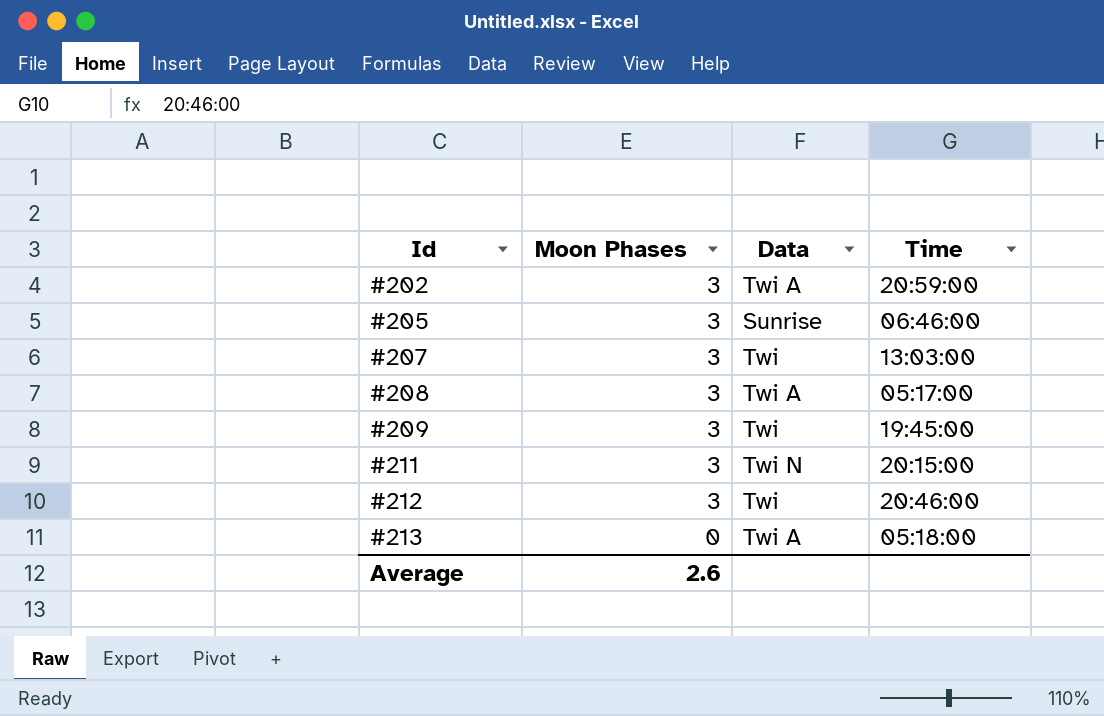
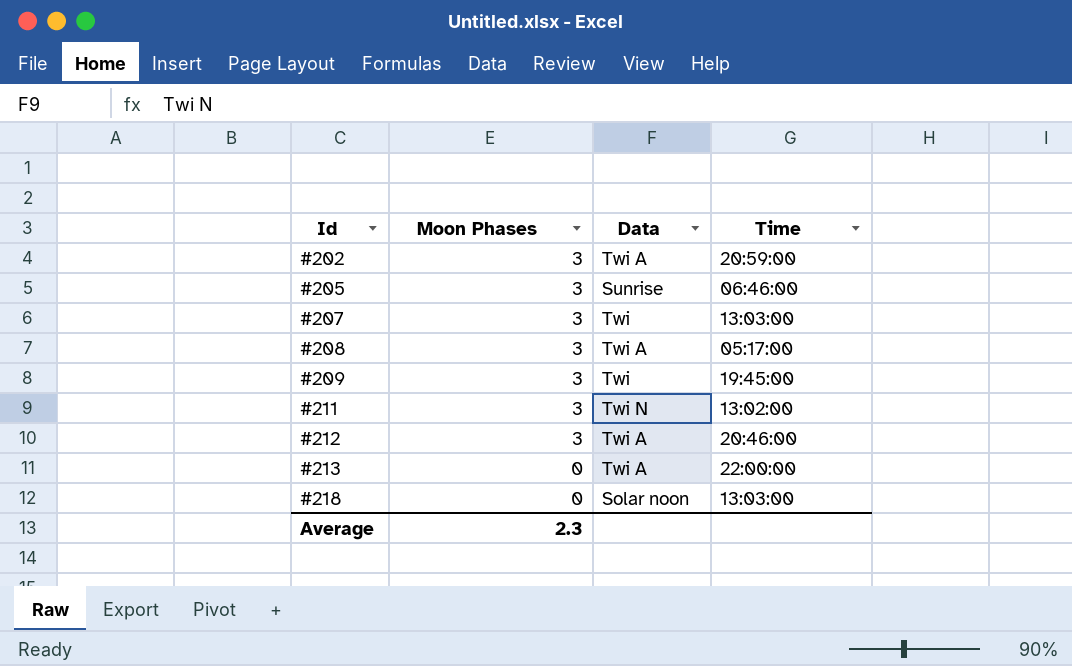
#211 | Time: 20:15:00 -> 13:02:00
#212 | Data: Twi -> Twi A
#213 | Time: 05:18:00 -> 22:00:00
row #218: none -> 0 | Solar noon | 13:03:00
Average | Moon Phases: 2.6 -> 2.3

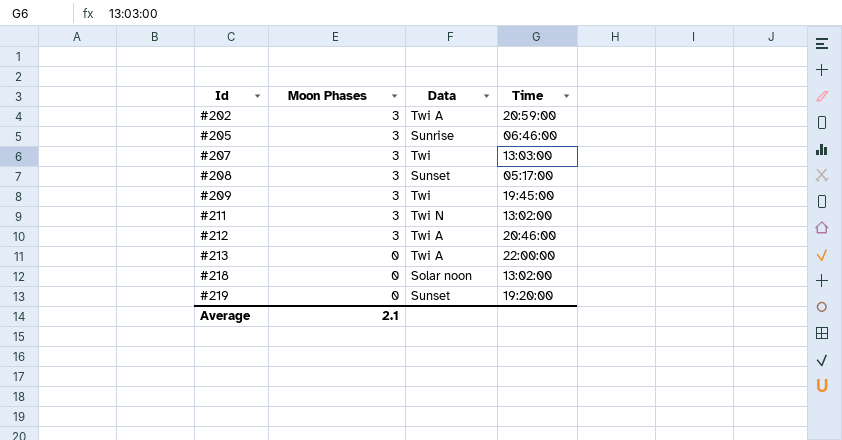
#208 | Data: Twi A -> Sunset
#218 | Time: 13:03:00 -> 13:02:00
row #219: none -> 0 | Sunset | 19:20:00
Average | Moon Phases: 2.3 -> 2.1

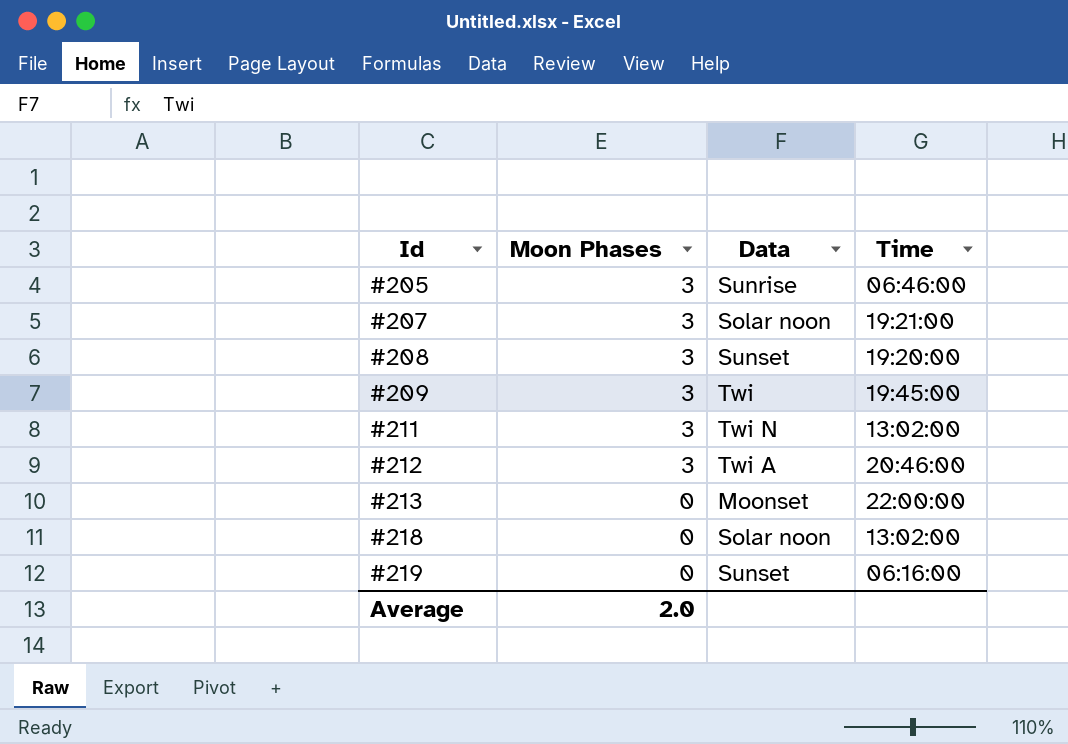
row #202: 3 | Twi A | 20:59:00 -> none
#207 | Data: Twi -> Solar noon
#207 | Time: 13:03:00 -> 19:21:00
#208 | Time: 05:17:00 -> 19:20:00
#213 | Data: Twi A -> Moonset
#219 | Time: 19:20:00 -> 06:16:00
Average | Moon Phases: 2.1 -> 2.0

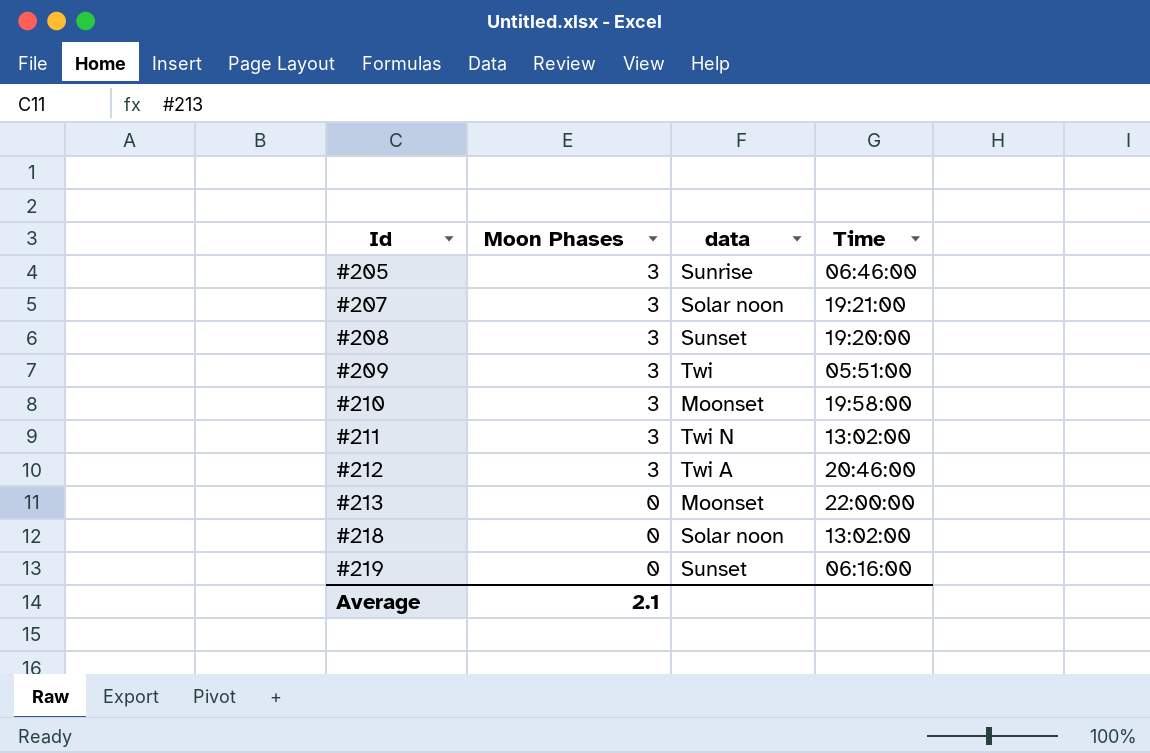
column name: Data -> data
#209 | Time: 19:45:00 -> 05:51:00
row #210: none -> 3 | Moonset | 19:58:00
Average | Moon Phases: 2.0 -> 2.1

